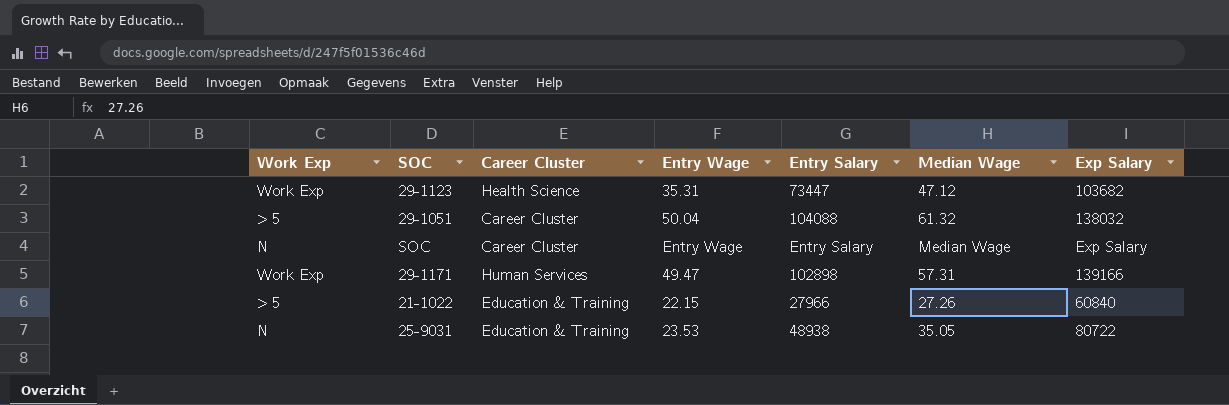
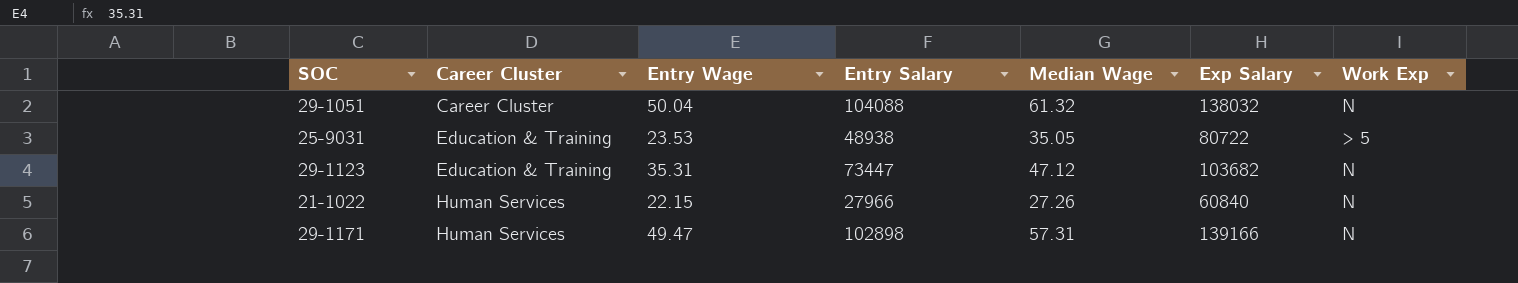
row order: none -> Career Cluster ascending
column Work Exp | position: 1 -> 7
row SOC: N | Career Cluster | Entry Wage | Entry Salary | Median Wage | Exp Salary -> none
29-1051 | Work Exp: > 5 -> N
25-9031 | Work Exp: N -> > 5
29-1123 | Career Cluster: Health Science -> Education & Training
29-1123 | Work Exp: Work Exp -> N
21-1022 | Career Cluster: Education & Training -> Human Services
21-1022 | Work Exp: > 5 -> N
29-1171 | Work Exp: Work Exp -> N

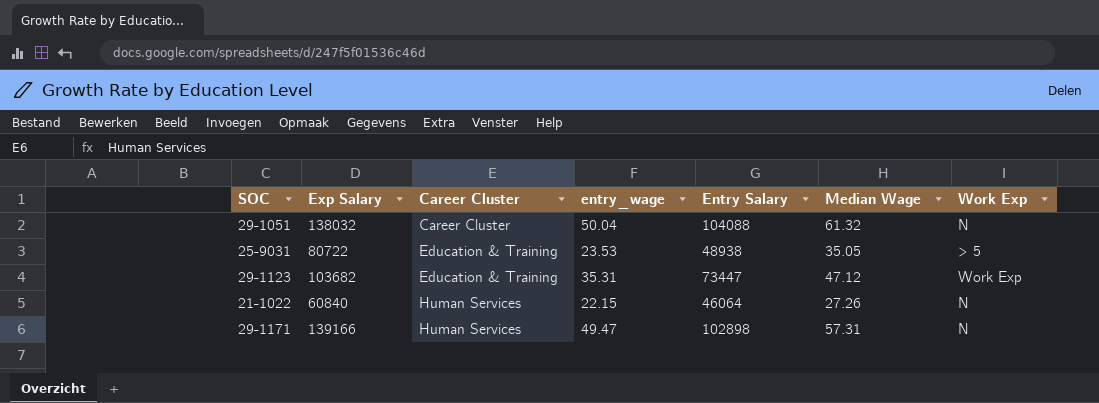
column Exp Salary | position: 6 -> 2
column name: Entry Wage -> entry_wage
29-1123 | Work Exp: N -> Work Exp
21-1022 | Entry Salary: 27966 -> 46064

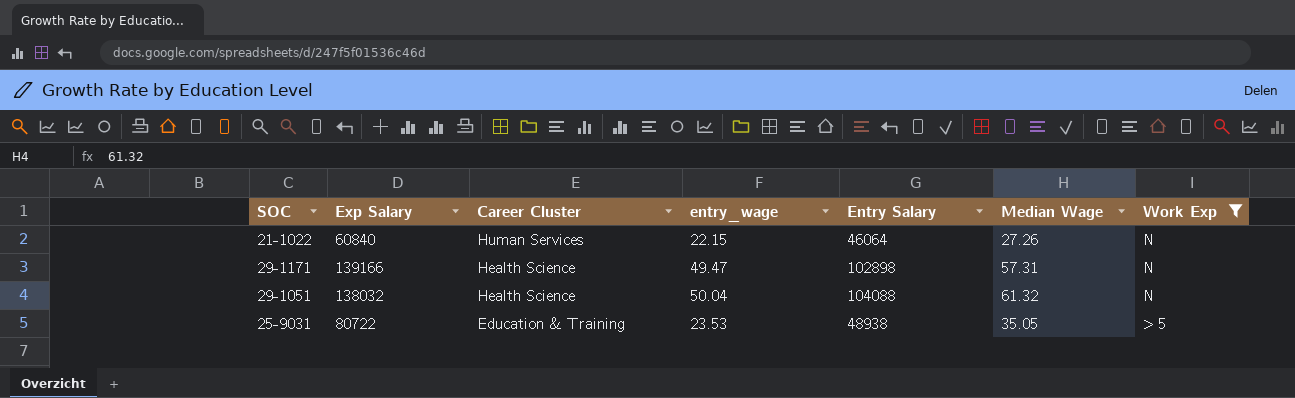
filter: none -> Work Exp != Work Exp
row order: Career Cluster ascending -> Career Cluster descending
29-1171 | Career Cluster: Human Services -> Health Science
29-1051 | Career Cluster: Career Cluster -> Health Science

